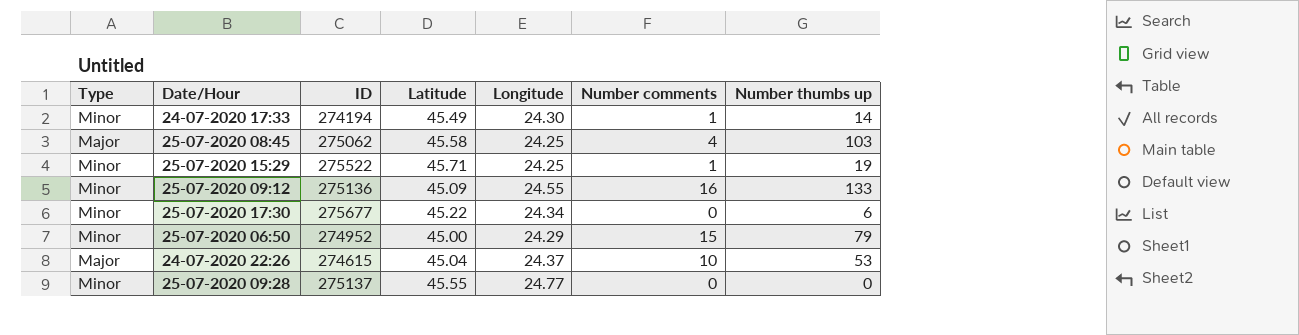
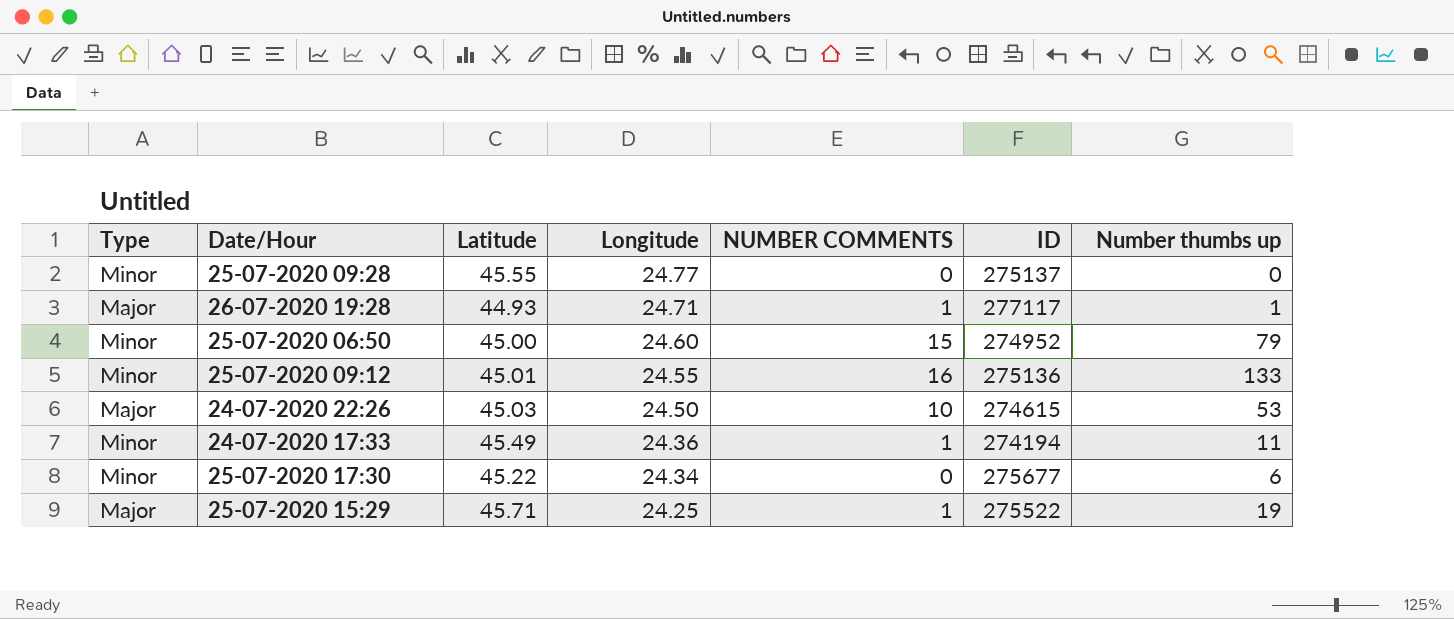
row order: none -> Longitude descending
column name: Number comments -> NUMBER COMMENTS
column ID | position: 3 -> 6
row 25-07-2020 08:45: Major | 275062 | 45.58 | 24.25 | 4 | 103 -> none
row 26-07-2020 19:28: none -> Major | 44.93 | 24.71 | 1 | 277117 | 1
25-07-2020 06:50 | Longitude: 24.29 -> 24.60
25-07-2020 09:12 | Latitude: 45.09 -> 45.01
24-07-2020 22:26 | Latitude: 45.04 -> 45.03
24-07-2020 22:26 | Longitude: 24.37 -> 24.50
24-07-2020 17:33 | Longitude: 24.30 -> 24.36
24-07-2020 17:33 | Number thumbs up: 14 -> 11
25-07-2020 15:29 | Type: Minor -> Major

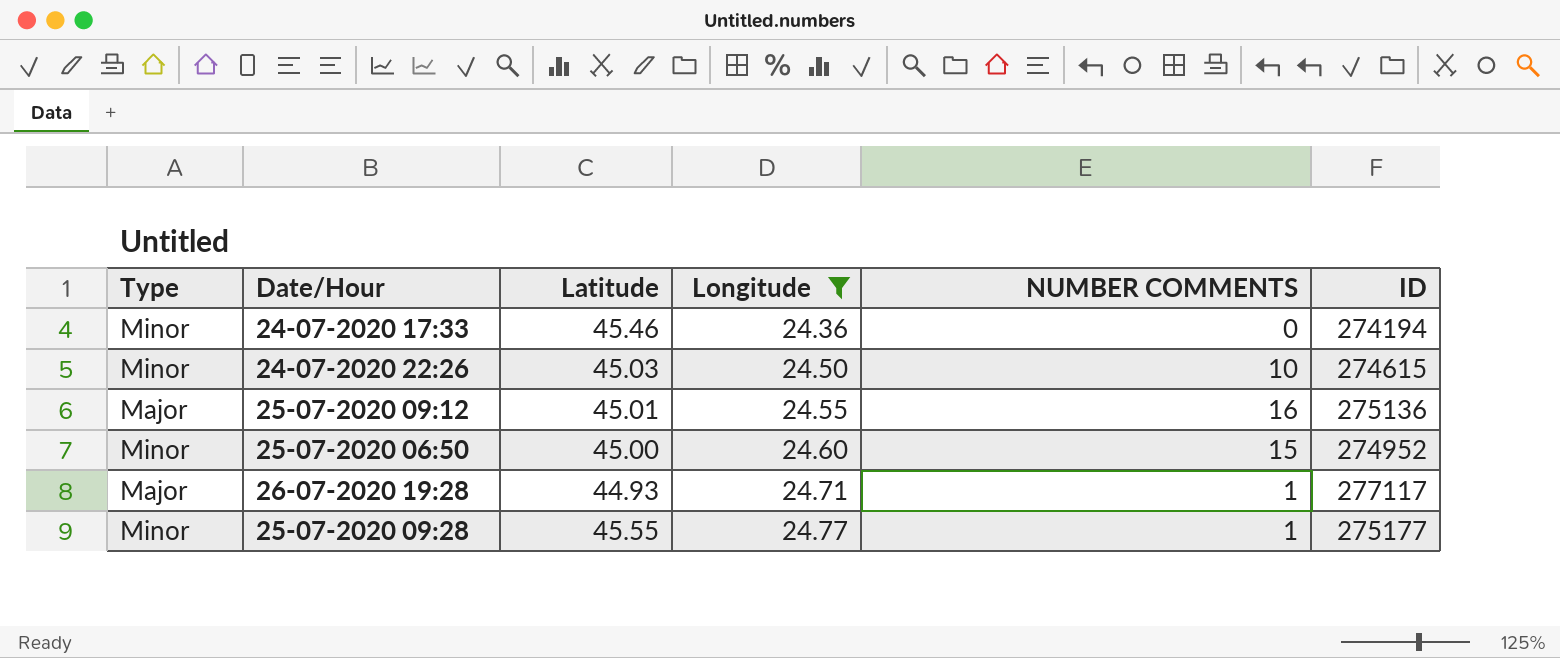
filter: none -> Longitude >= 24.36
row order: Longitude descending -> Longitude ascending
column Number thumbs up | position: 7 -> none
24-07-2020 17:33 | Latitude: 45.49 -> 45.46
24-07-2020 17:33 | NUMBER COMMENTS: 1 -> 0
24-07-2020 22:26 | Type: Major -> Minor
25-07-2020 09:12 | Type: Minor -> Major
25-07-2020 09:28 | NUMBER COMMENTS: 0 -> 1
25-07-2020 09:28 | ID: 275137 -> 275177

